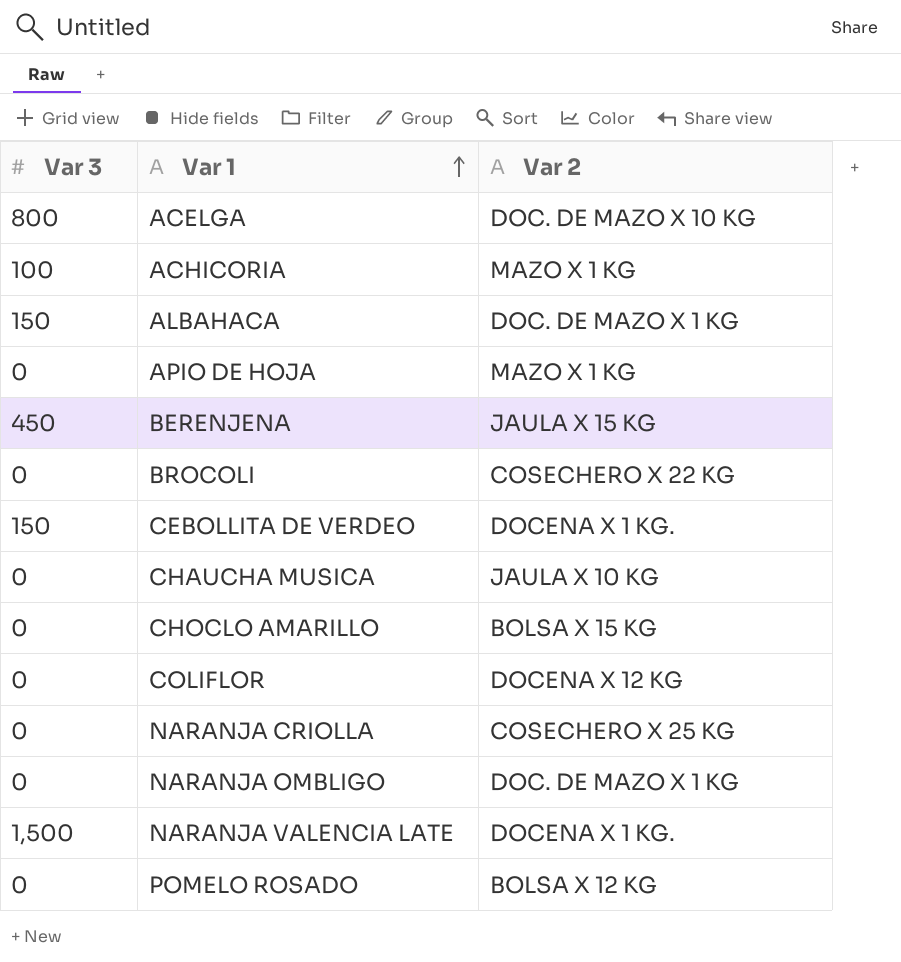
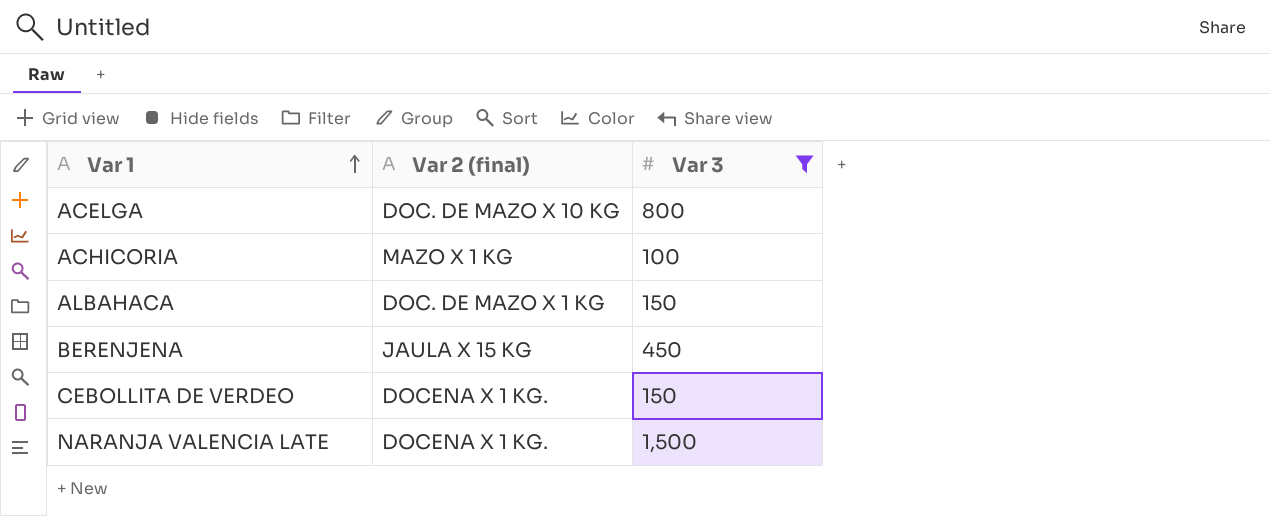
filter: none -> Var 3 != 0
column name: Var 2 -> Var 2 (final)
column Var 3 | position: 1 -> 3

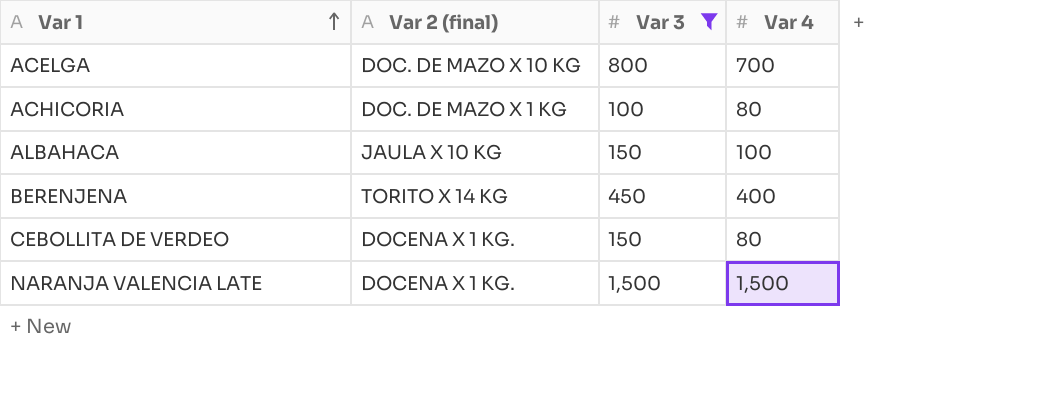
column Var 4 | position: none -> 4
ACHICORIA | Var 2 (final): MAZO X 1 KG -> DOC. DE MAZO X 1 KG
ALBAHACA | Var 2 (final): DOC. DE MAZO X 1 KG -> JAULA X 10 KG
BERENJENA | Var 2 (final): JAULA X 15 KG -> TORITO X 14 KG

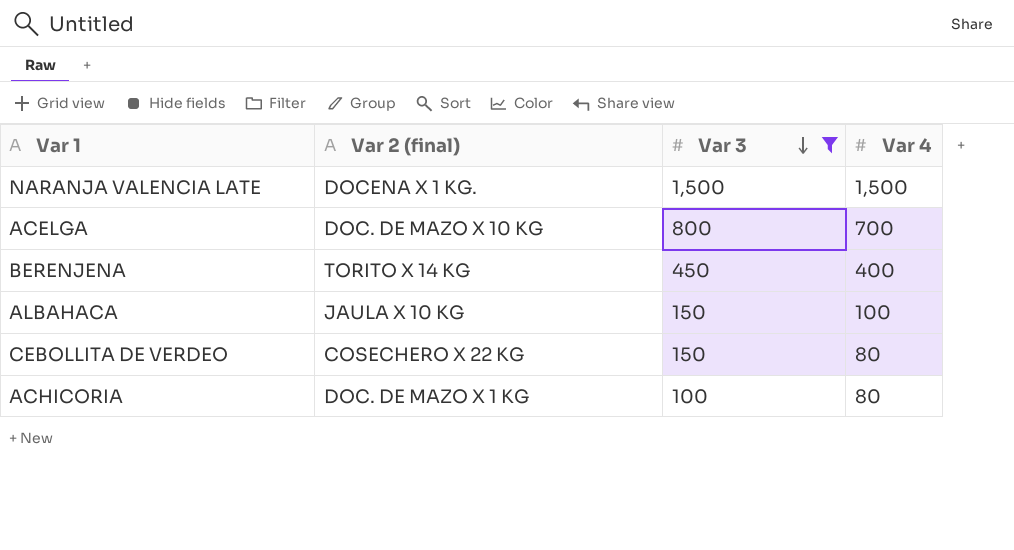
row order: Var 1 ascending -> Var 3 descending
CEBOLLITA DE VERDEO | Var 2 (final): DOCENA X 1 KG. -> COSECHERO X 22 KG

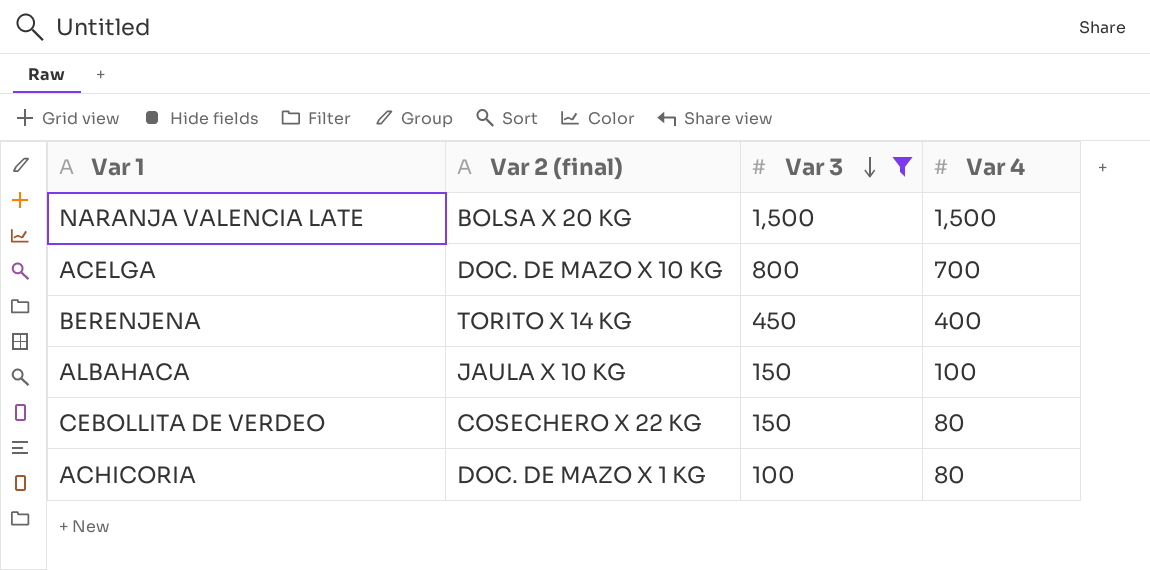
NARANJA VALENCIA LATE | Var 2 (final): DOCENA X 1 KG. -> BOLSA X 20 KG

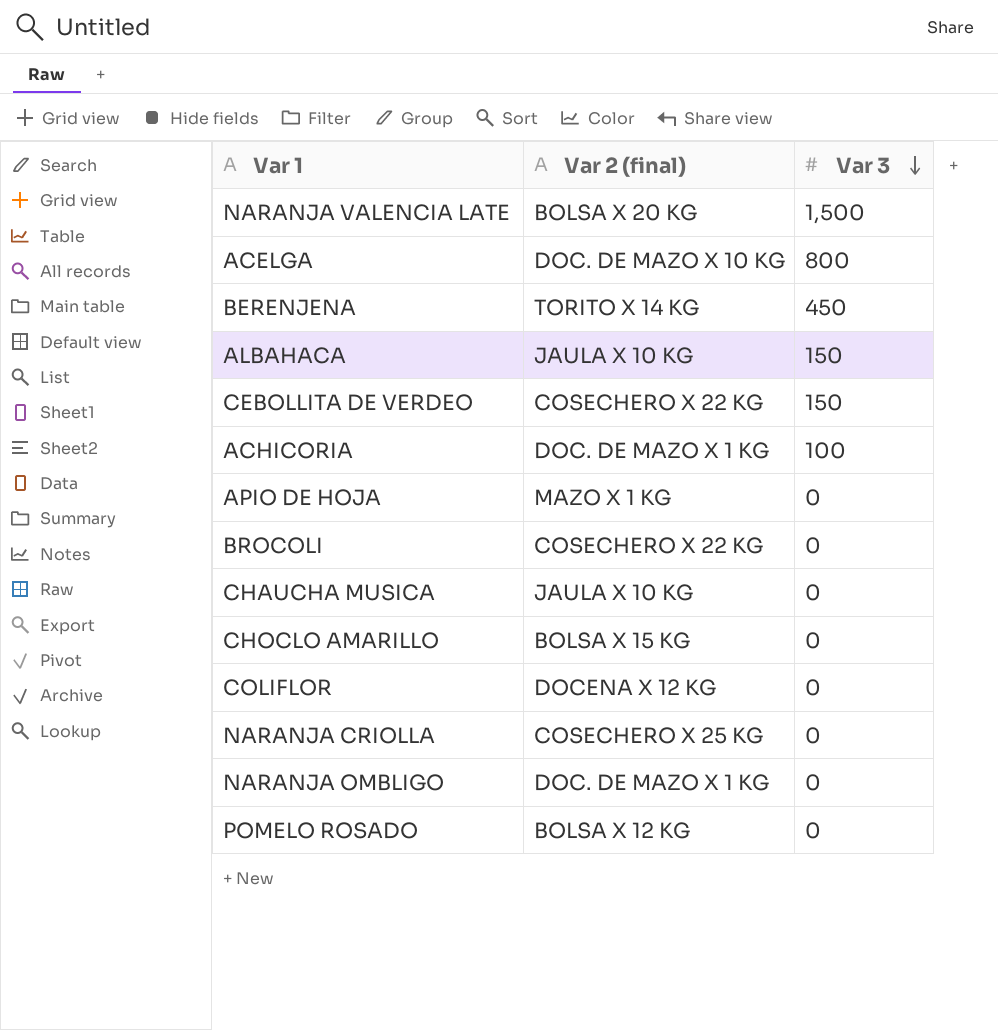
filter: Var 3 != 0 -> none
column Var 4 | position: 4 -> none

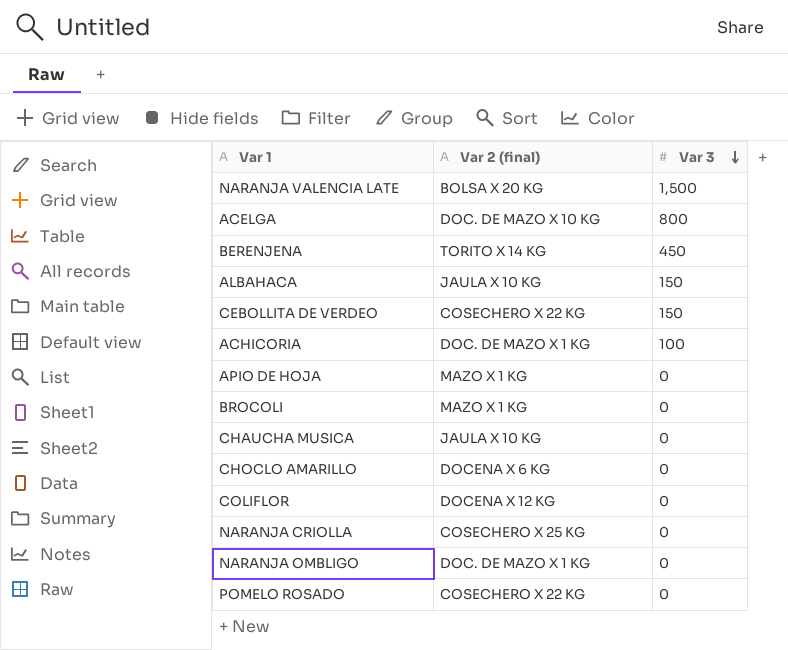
BROCOLI | Var 2 (final): COSECHERO X 22 KG -> MAZO X 1 KG
CHOCLO AMARILLO | Var 2 (final): BOLSA X 15 KG -> DOCENA X 6 KG
POMELO ROSADO | Var 2 (final): BOLSA X 12 KG -> COSECHERO X 22 KG

